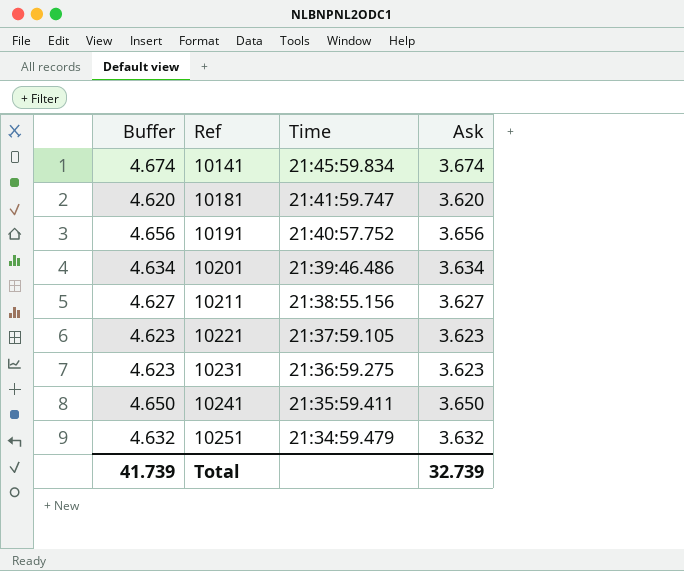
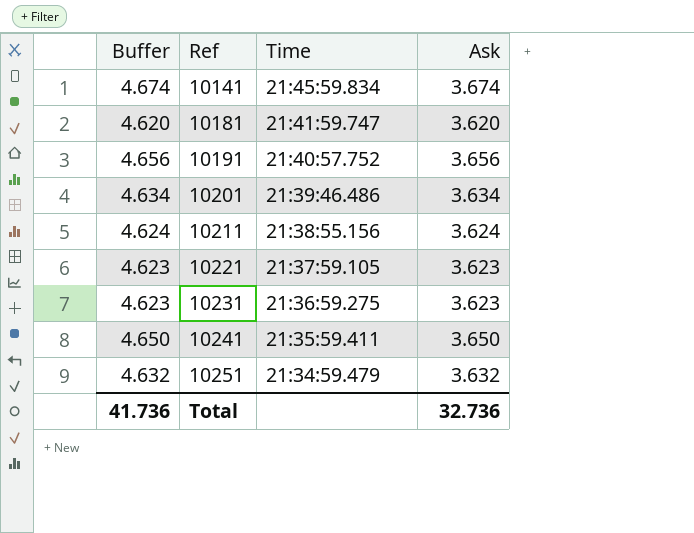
10211 | Buffer: 4.627 -> 4.624
10211 | Ask: 3.627 -> 3.624
Total | Buffer: 41.739 -> 41.736
Total | Ask: 32.739 -> 32.736

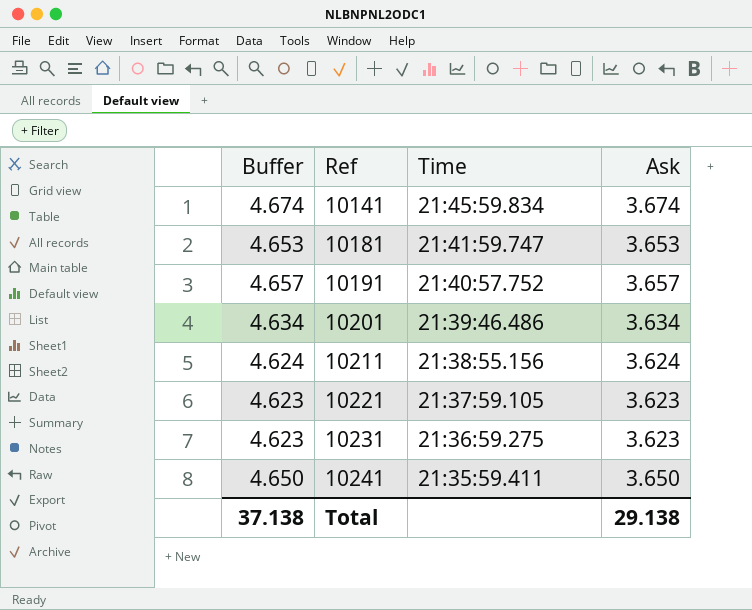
row 10251: 4.632 | 21:34:59.479 | 3.632 -> none
10181 | Buffer: 4.620 -> 4.653
10181 | Ask: 3.620 -> 3.653
10191 | Buffer: 4.656 -> 4.657
10191 | Ask: 3.656 -> 3.657
Total | Buffer: 41.736 -> 37.138
Total | Ask: 32.736 -> 29.138

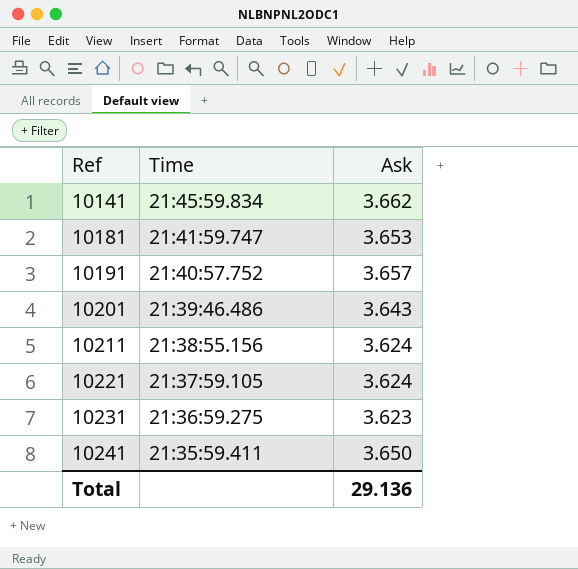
column Buffer | formula: [Ask] + 1 -> none
10141 | Ask: 3.674 -> 3.662
10201 | Ask: 3.634 -> 3.643
10221 | Ask: 3.623 -> 3.624
Total | Ask: 29.138 -> 29.136

